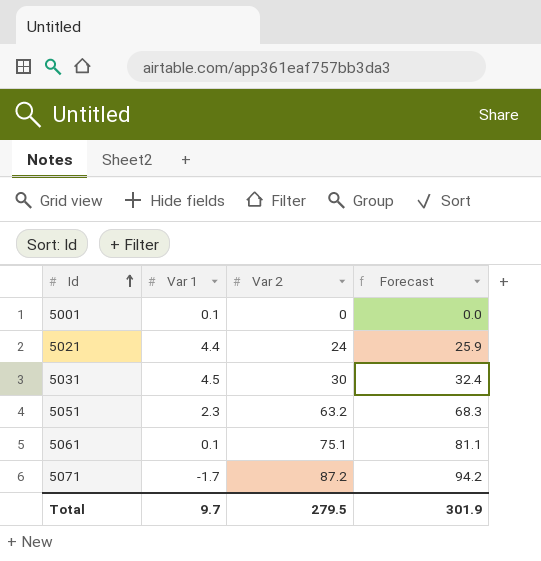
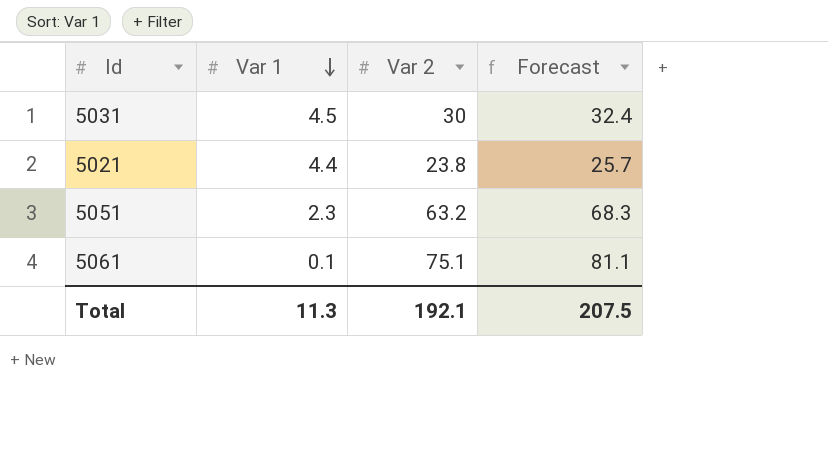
row order: Id ascending -> Var 1 descending
row 5001: 0.1 | 0 | 0.0 -> none
row 5071: -1.7 | 87.2 | 94.2 -> none
5021 | Var 2: 24 -> 23.8
5021 | Forecast: 25.9 -> 25.7
Total | Var 1: 9.7 -> 11.3
Total | Var 2: 279.5 -> 192.1
Total | Forecast: 301.9 -> 207.5

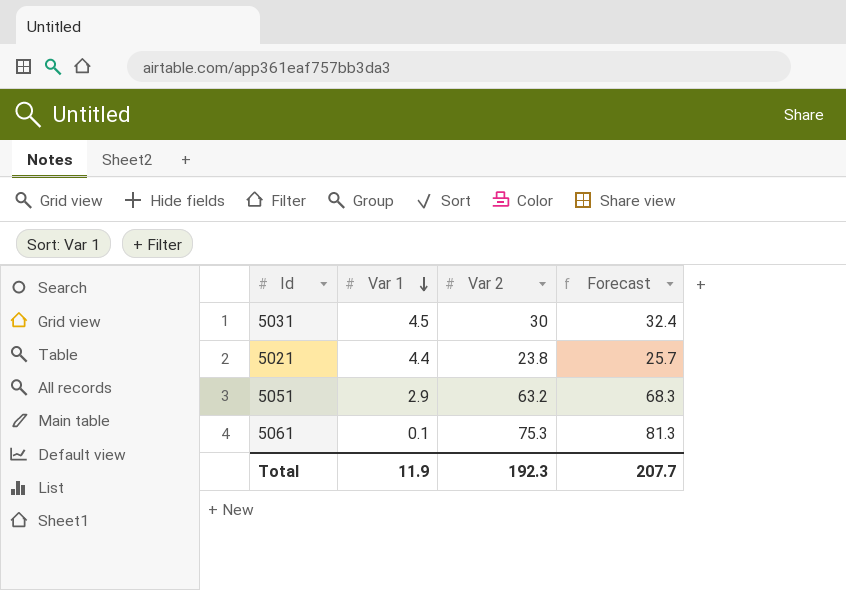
5051 | Var 1: 2.3 -> 2.9
5061 | Var 2: 75.1 -> 75.3
5061 | Forecast: 81.1 -> 81.3
Total | Var 1: 11.3 -> 11.9
Total | Var 2: 192.1 -> 192.3
Total | Forecast: 207.5 -> 207.7

